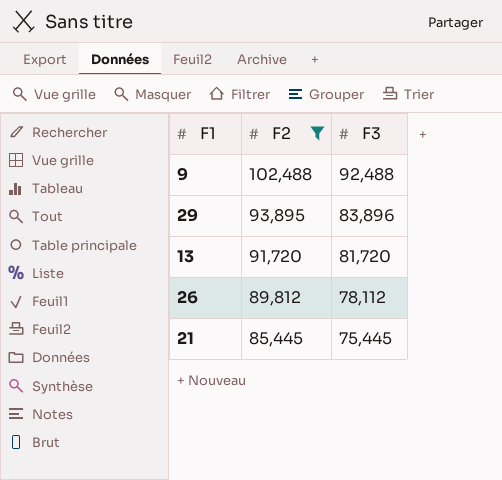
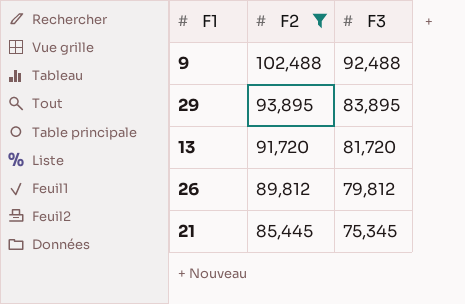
29 | F3: 83,896 -> 83,895
26 | F3: 78,112 -> 79,812
21 | F3: 75,445 -> 75,345

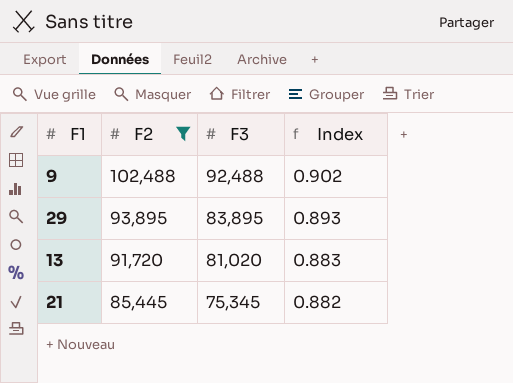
column Index | formula: none -> [F3] / [F2]
row 26: 89,812 | 79,812 -> none
13 | F3: 81,720 -> 81,020

